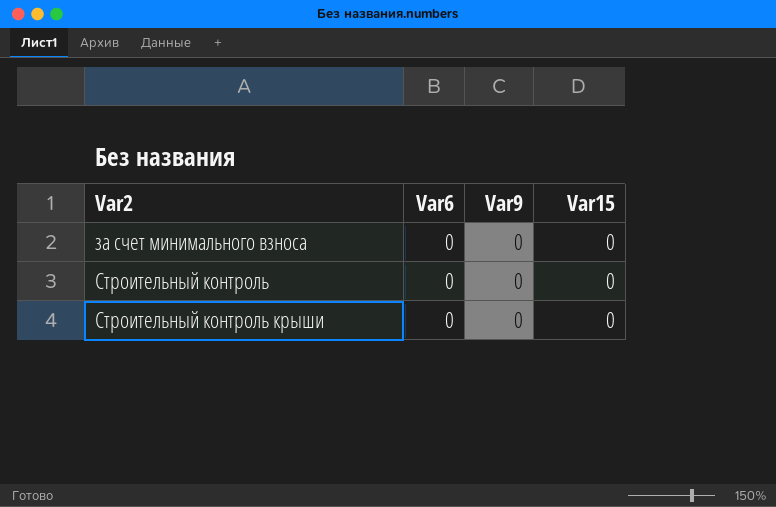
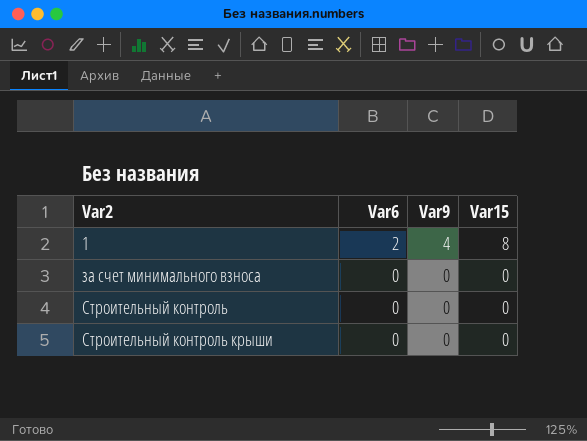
row 1: none -> 2 | 4 | 8

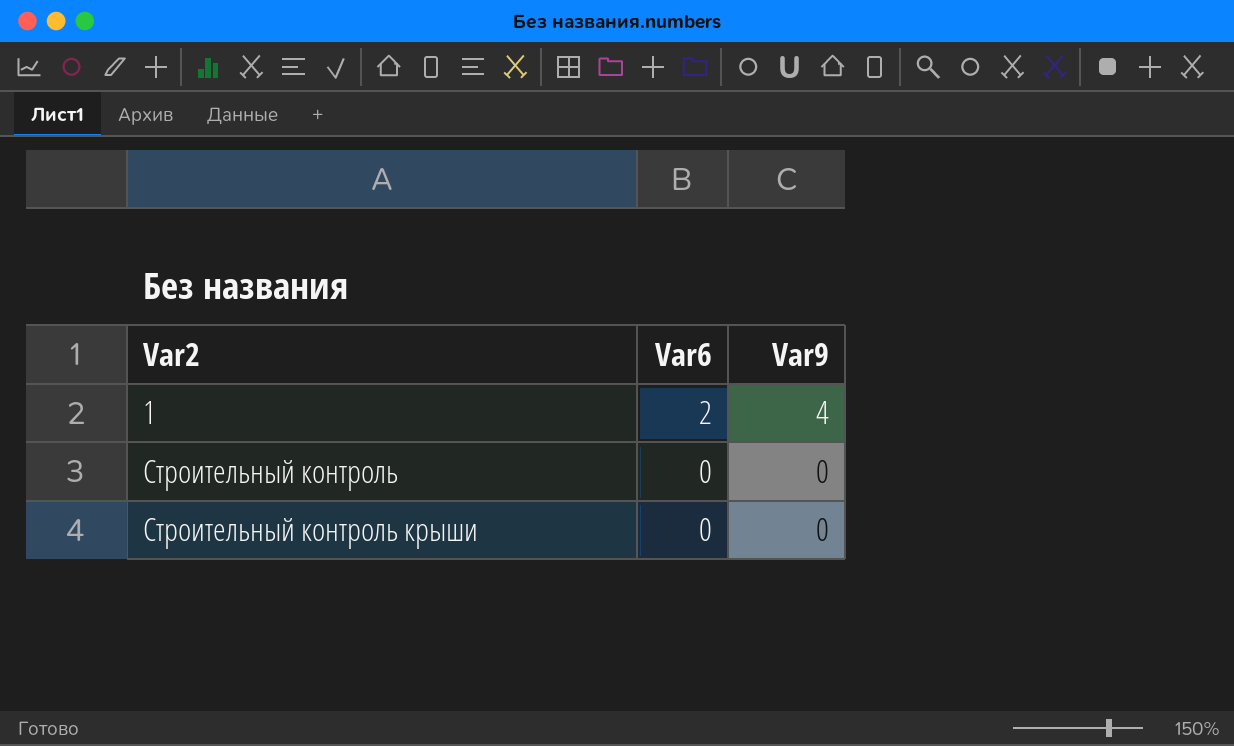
column Var15 | position: 4 -> none
row за счет минимального взноса: 0 | 0 | 0 -> none

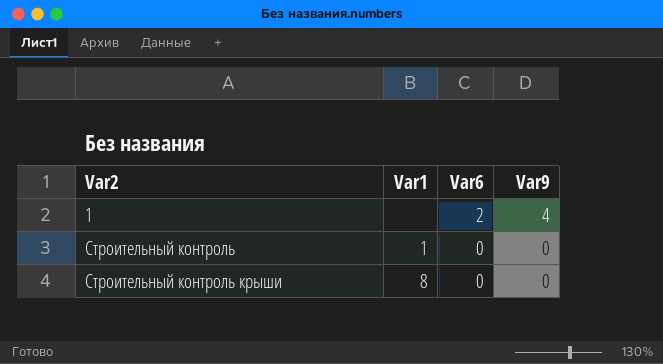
column Var1 | position: none -> 2

